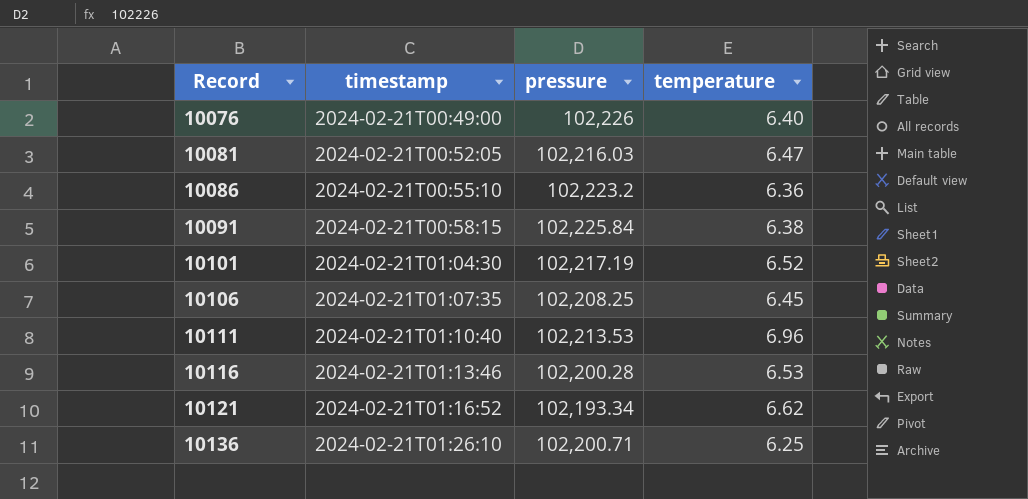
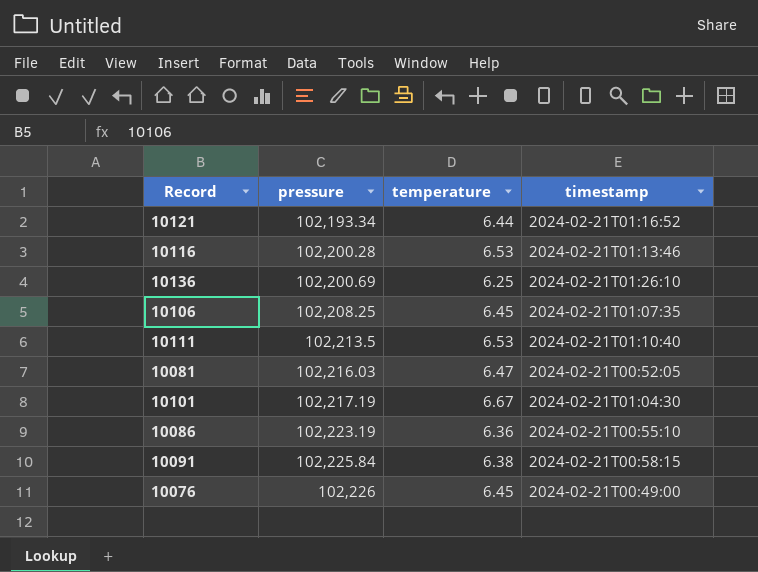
row order: Record ascending -> pressure ascending
column timestamp | position: 2 -> 4
10121 | temperature: 6.62 -> 6.44
10136 | pressure: 102,200.71 -> 102,200.69
10111 | pressure: 102,213.53 -> 102,213.5
10111 | temperature: 6.96 -> 6.53
10101 | temperature: 6.52 -> 6.67
10086 | pressure: 102,223.2 -> 102,223.19
10076 | temperature: 6.40 -> 6.45

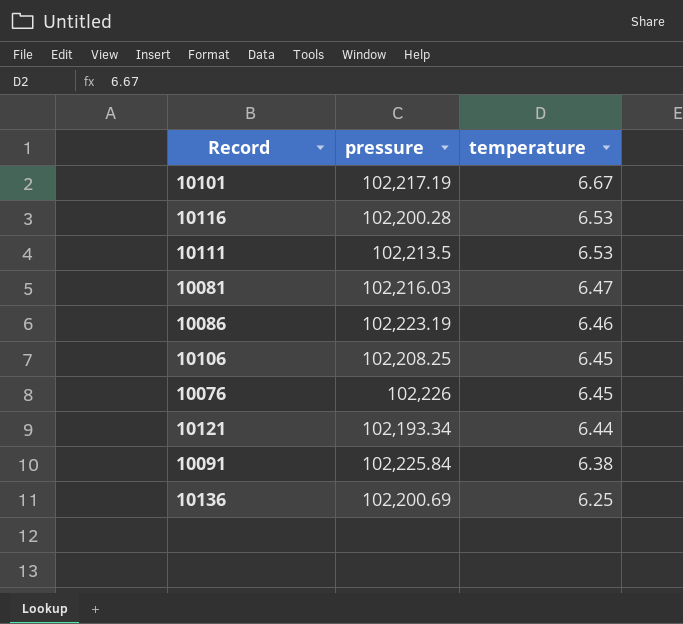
row order: pressure ascending -> temperature descending
column timestamp | position: 4 -> none
10086 | temperature: 6.36 -> 6.46

